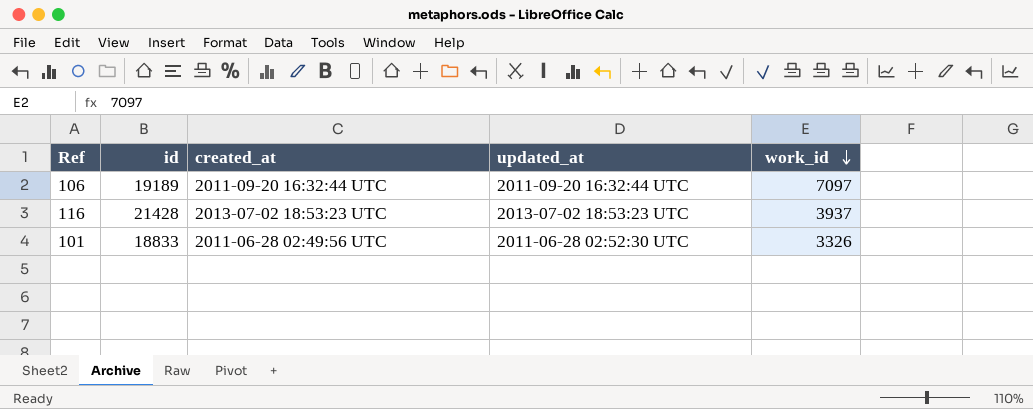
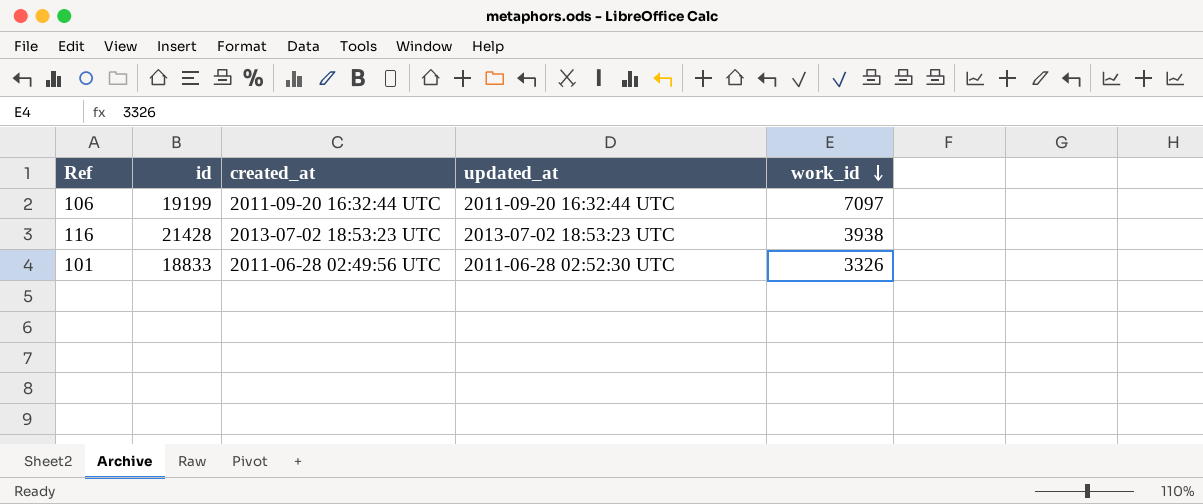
106 | id: 19189 -> 19199
116 | work_id: 3937 -> 3938

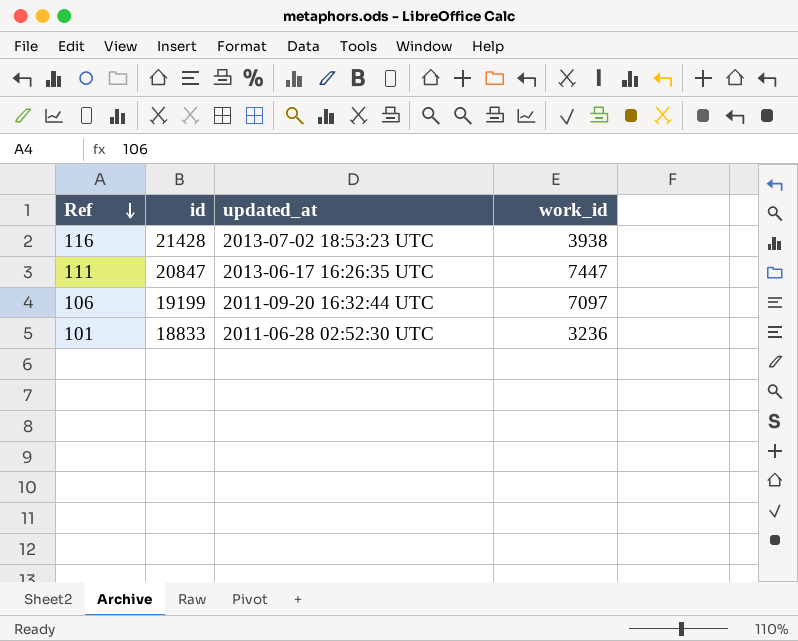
row order: work_id descending -> Ref descending
column created_at | position: 3 -> none
row 111: none -> 20847 | 2013-06-17 16:26:35 UTC | 7447
101 | work_id: 3326 -> 3236

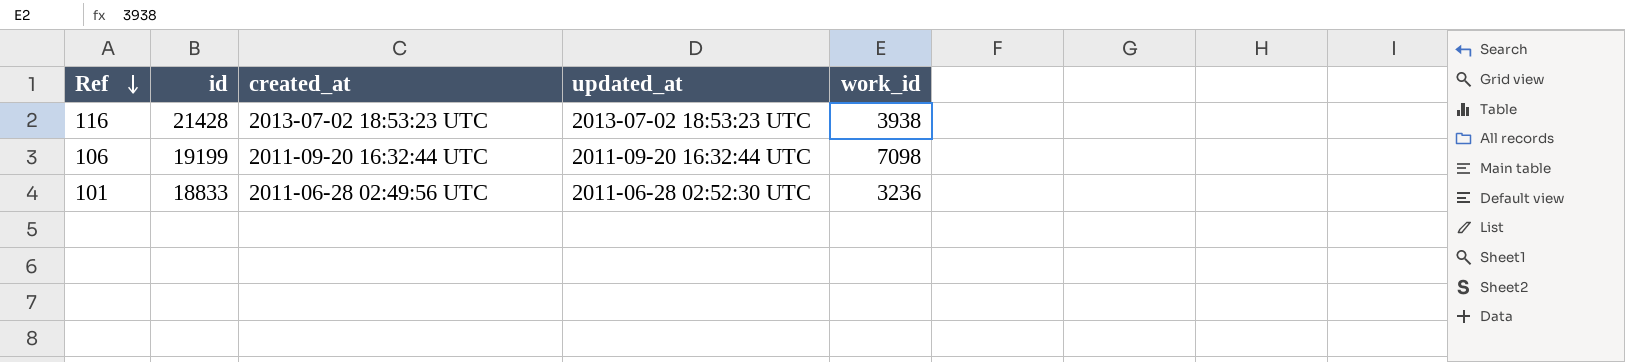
column created_at | position: none -> 3
row 111: 20847 | 2013-06-17 16:26:35 UTC | 7447 -> none
106 | work_id: 7097 -> 7098

